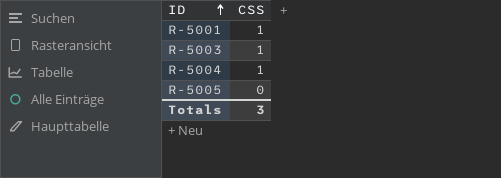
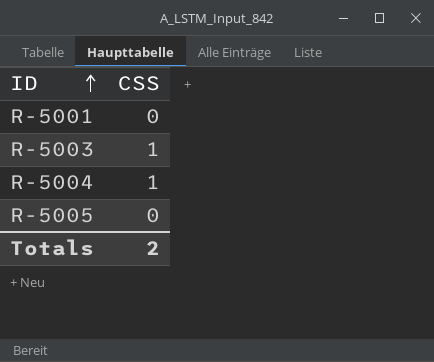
R-5001 | CSS: 1 -> 0
Totals | CSS: 3 -> 2

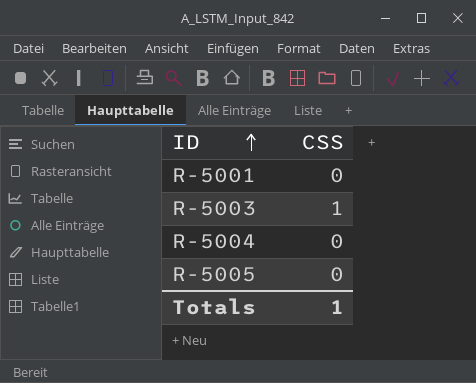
R-5004 | CSS: 1 -> 0
Totals | CSS: 2 -> 1

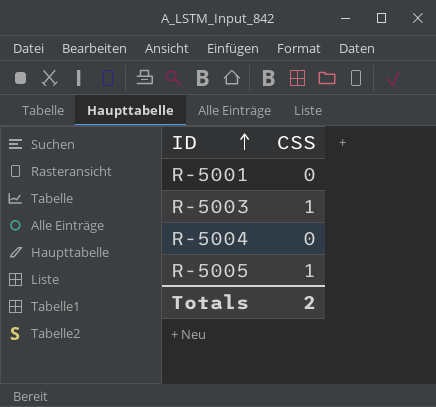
R-5005 | CSS: 0 -> 1
Totals | CSS: 1 -> 2

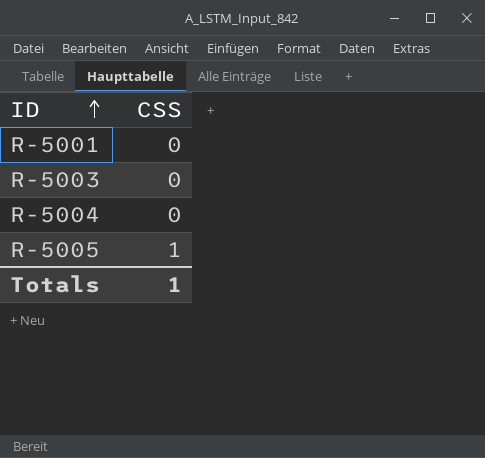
R-5003 | CSS: 1 -> 0
Totals | CSS: 2 -> 1

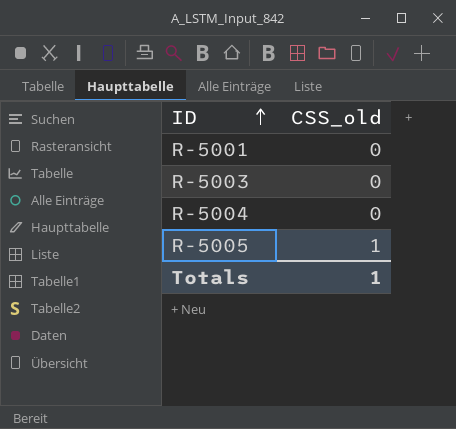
column name: CSS -> CSS_old

